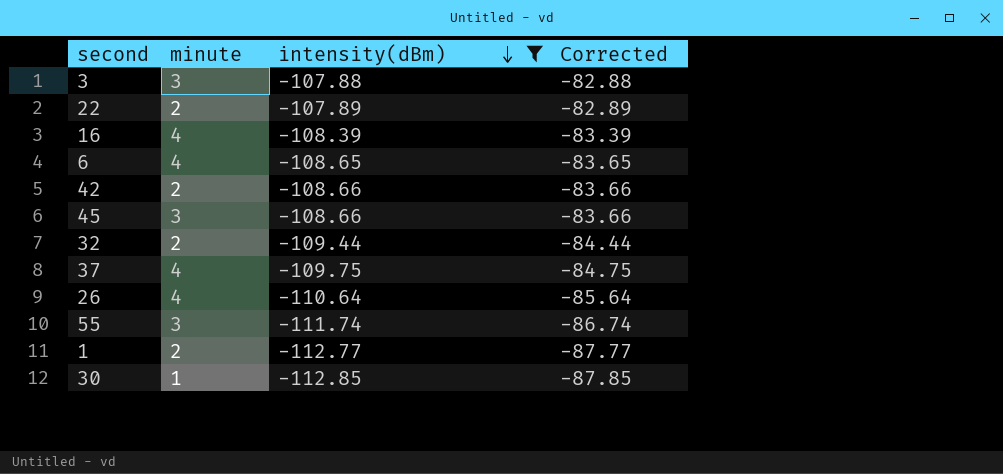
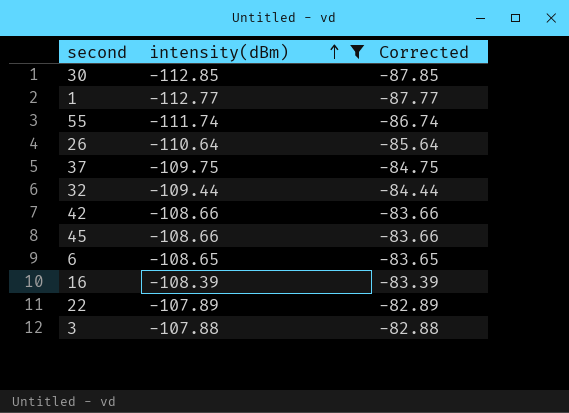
row order: intensity(dBm) descending -> intensity(dBm) ascending
column minute | position: 2 -> none

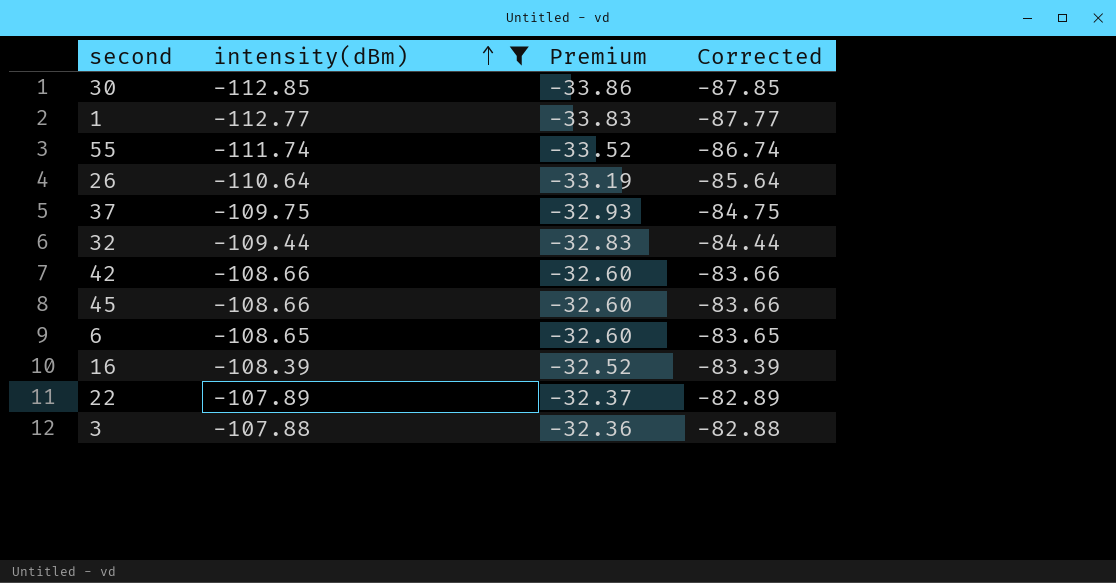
column Premium | formula: none -> [intensity(dBm)] * 0.3

